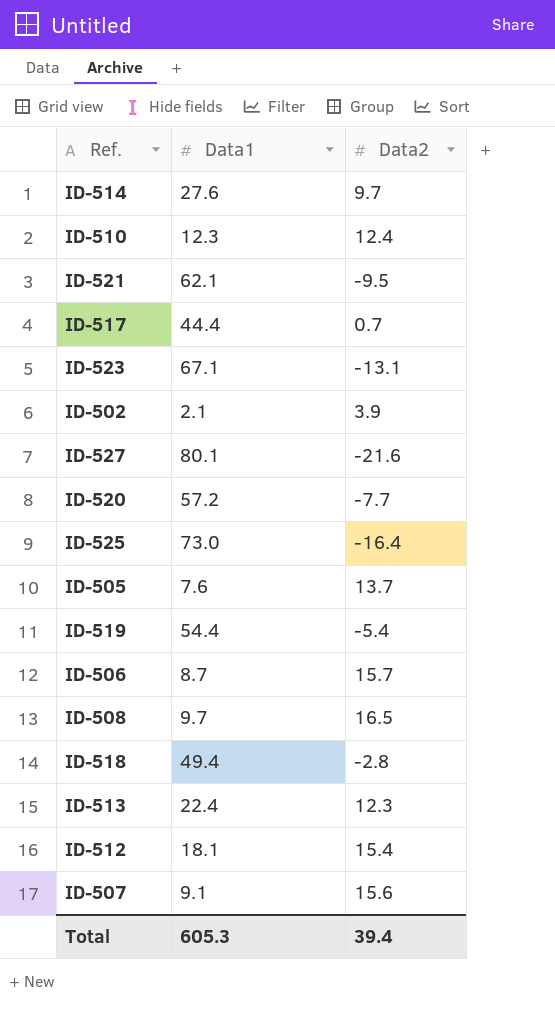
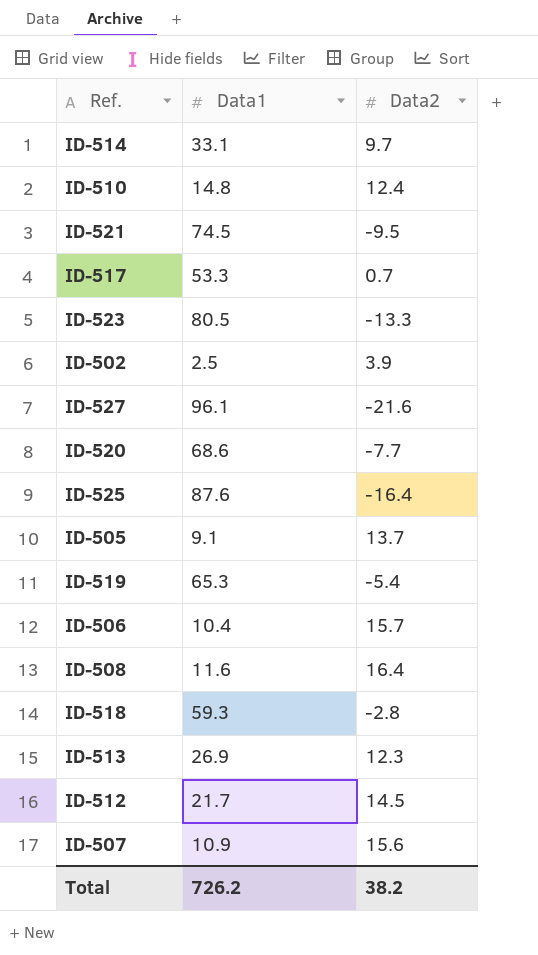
ID-514 | Data1: 27.6 -> 33.1
ID-510 | Data1: 12.3 -> 14.8
ID-521 | Data1: 62.1 -> 74.5
ID-517 | Data1: 44.4 -> 53.3
ID-523 | Data1: 67.1 -> 80.5
ID-523 | Data2: -13.1 -> -13.3
ID-502 | Data1: 2.1 -> 2.5
ID-527 | Data1: 80.1 -> 96.1
ID-520 | Data1: 57.2 -> 68.6
ID-525 | Data1: 73.0 -> 87.6
ID-505 | Data1: 7.6 -> 9.1
ID-519 | Data1: 54.4 -> 65.3
ID-506 | Data1: 8.7 -> 10.4
ID-508 | Data1: 9.7 -> 11.6
ID-508 | Data2: 16.5 -> 16.4
ID-518 | Data1: 49.4 -> 59.3
ID-513 | Data1: 22.4 -> 26.9
ID-512 | Data1: 18.1 -> 21.7
ID-512 | Data2: 15.4 -> 14.5
ID-507 | Data1: 9.1 -> 10.9
Total | Data1: 605.3 -> 726.2
Total | Data2: 39.4 -> 38.2

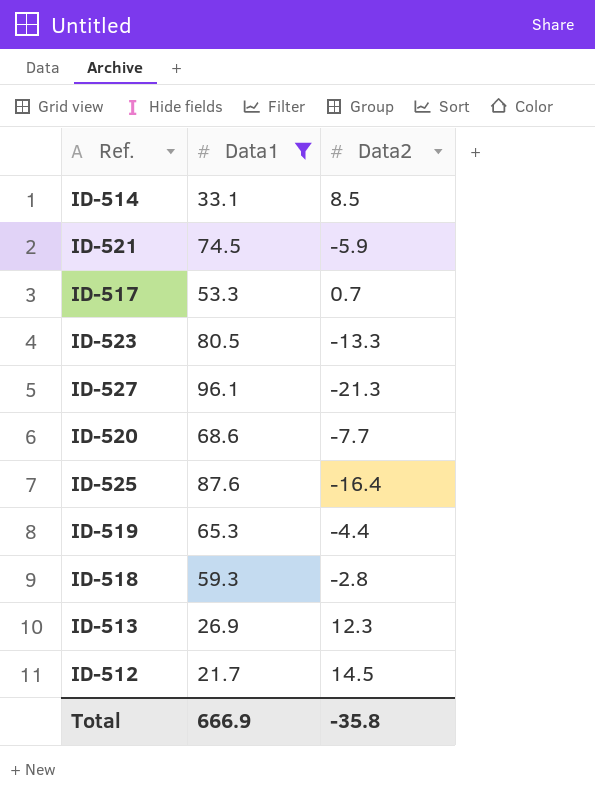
filter: none -> Data1 >= 21.7
ID-514 | Data2: 9.7 -> 8.5
ID-521 | Data2: -9.5 -> -5.9
ID-527 | Data2: -21.6 -> -21.3
ID-519 | Data2: -5.4 -> -4.4
Total | Data1: 726.2 -> 666.9
Total | Data2: 38.2 -> -35.8

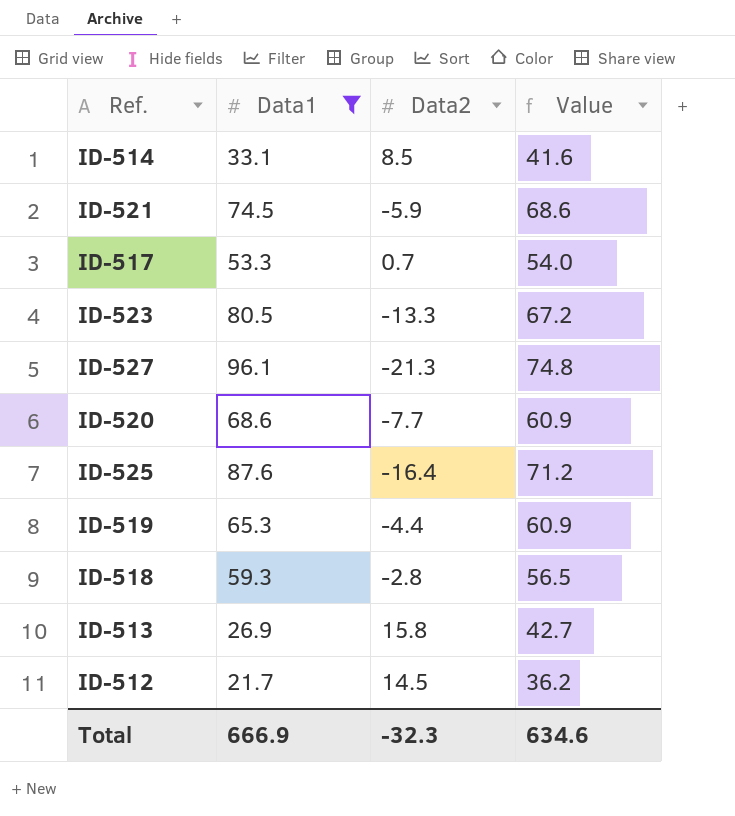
column Value | formula: none -> [Data1] + [Data2]
ID-513 | Data2: 12.3 -> 15.8
Total | Data2: -35.8 -> -32.3

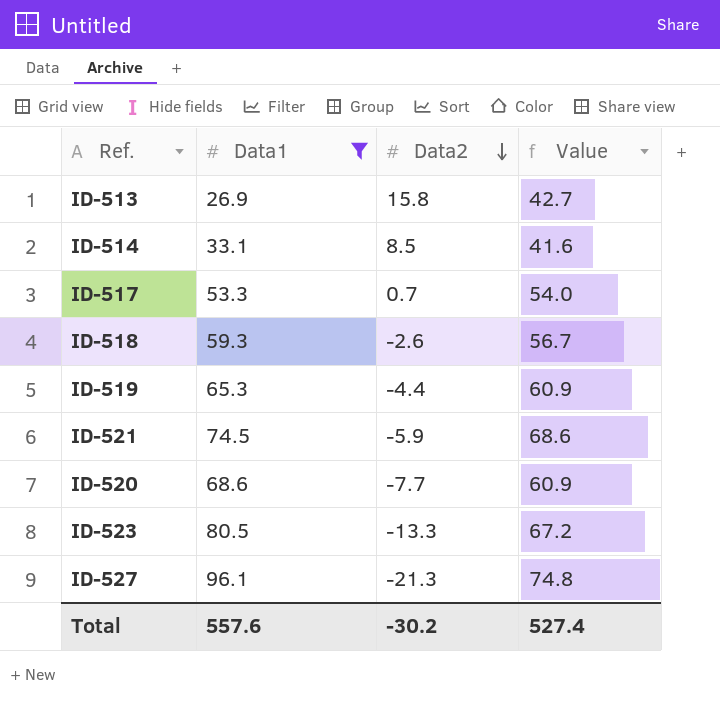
row order: none -> Data2 descending
row ID-525: 87.6 | -16.4 | 71.2 -> none
row ID-512: 21.7 | 14.5 | 36.2 -> none
ID-518 | Data2: -2.8 -> -2.6
ID-518 | Value: 56.5 -> 56.7
Total | Data1: 666.9 -> 557.6
Total | Data2: -32.3 -> -30.2
Total | Value: 634.6 -> 527.4

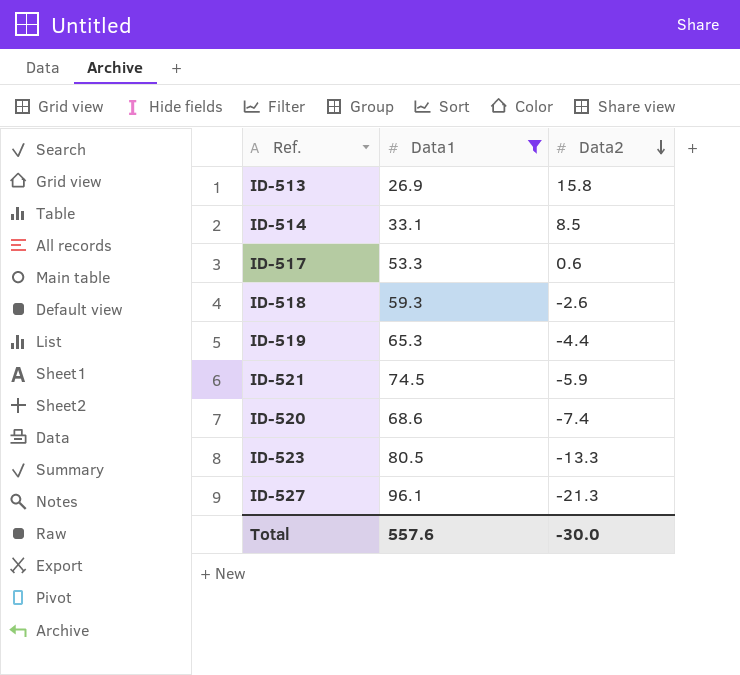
column Value | formula: [Data1] + [Data2] -> none
ID-517 | Data2: 0.7 -> 0.6
ID-520 | Data2: -7.7 -> -7.4
Total | Data2: -30.2 -> -30.0

